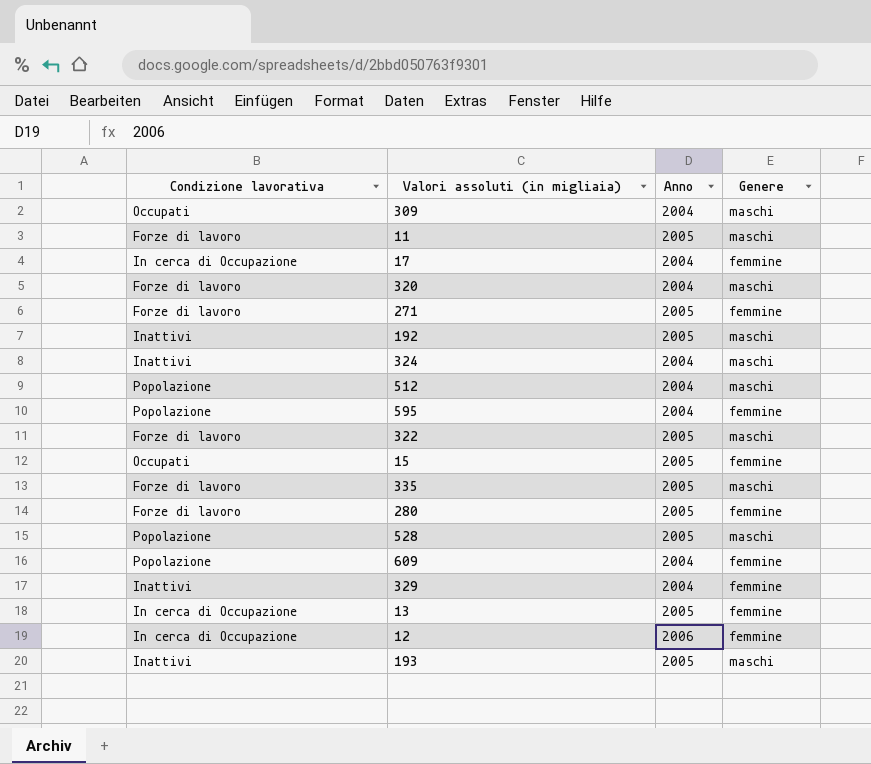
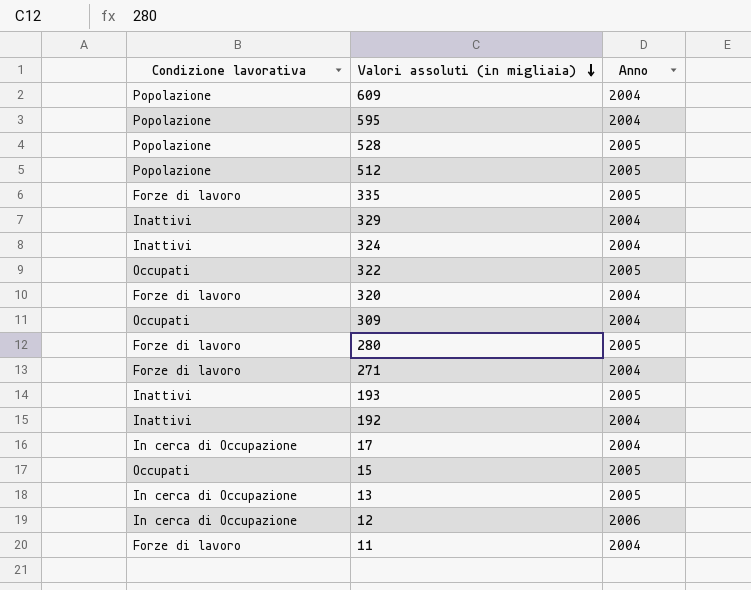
row order: none -> Valori assoluti (in migliaia) descending
column Genere | position: 4 -> none
512 | Anno: 2004 -> 2005
322 | Condizione lavorativa: Forze di lavoro -> Occupati
271 | Anno: 2005 -> 2004
192 | Anno: 2005 -> 2004
11 | Anno: 2005 -> 2004

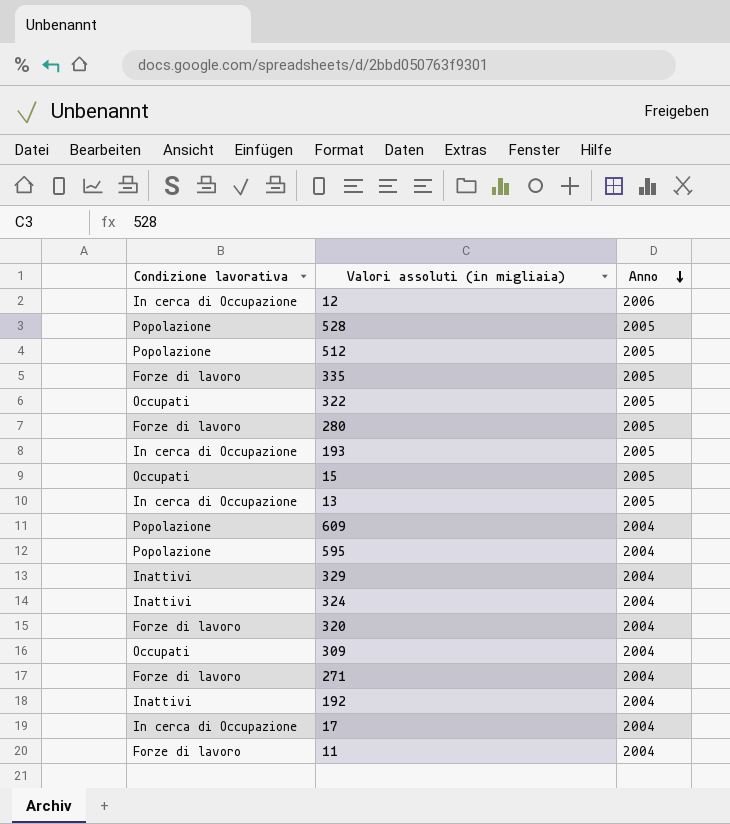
row order: Valori assoluti (in migliaia) descending -> Anno descending
193 | Condizione lavorativa: Inattivi -> In cerca di Occupazione

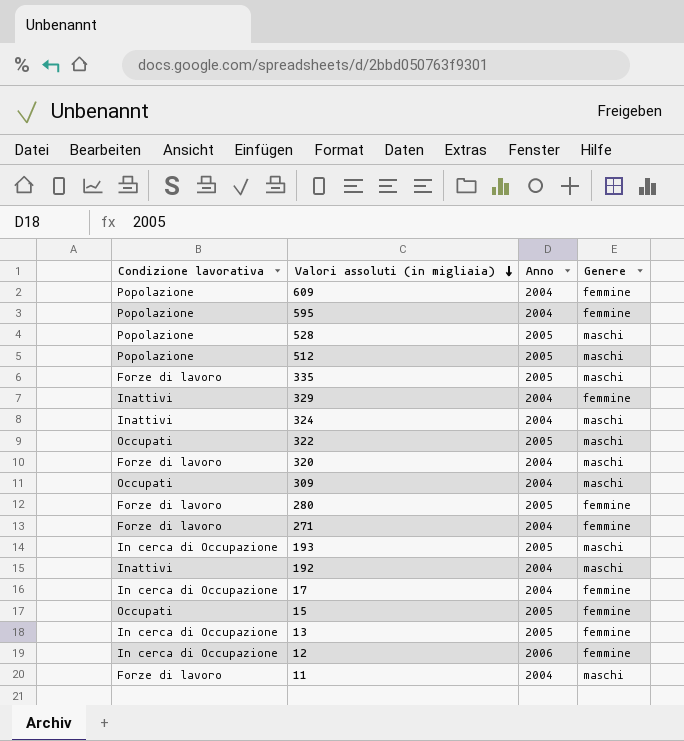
row order: Anno descending -> Valori assoluti (in migliaia) descending
column Genere | position: none -> 4

